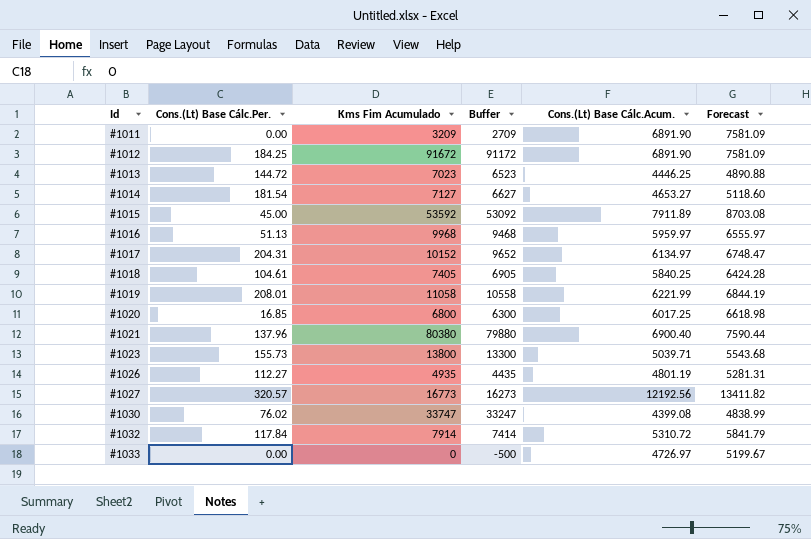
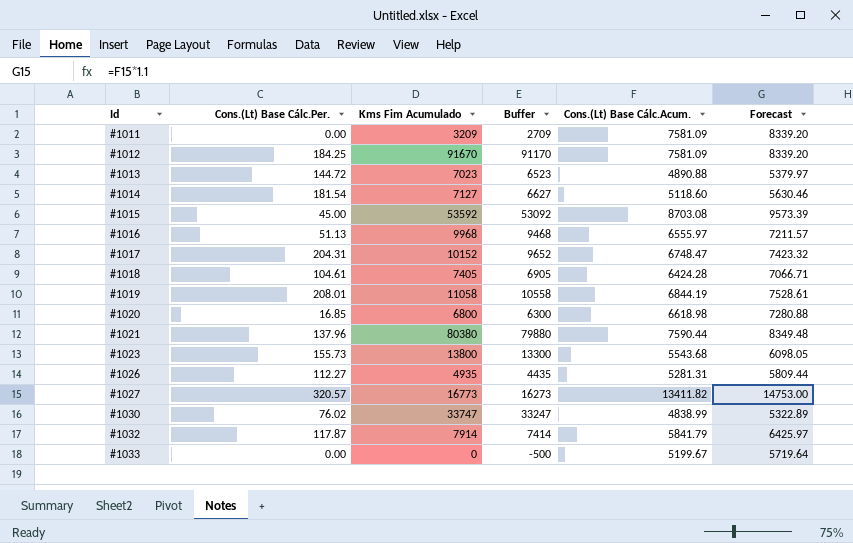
#1011 | Cons.(Lt) Base Cálc.Acum.: 6891.90 -> 7581.09
#1011 | Forecast: 7581.09 -> 8339.20
#1012 | Kms Fim Acumulado: 91672 -> 91670
#1012 | Buffer: 91172 -> 91170
#1012 | Cons.(Lt) Base Cálc.Acum.: 6891.90 -> 7581.09
#1012 | Forecast: 7581.09 -> 8339.20
#1013 | Cons.(Lt) Base Cálc.Acum.: 4446.25 -> 4890.88
#1013 | Forecast: 4890.88 -> 5379.97
#1014 | Cons.(Lt) Base Cálc.Acum.: 4653.27 -> 5118.60
#1014 | Forecast: 5118.60 -> 5630.46
#1015 | Cons.(Lt) Base Cálc.Acum.: 7911.89 -> 8703.08
#1015 | Forecast: 8703.08 -> 9573.39
#1016 | Cons.(Lt) Base Cálc.Acum.: 5959.97 -> 6555.97
#1016 | Forecast: 6555.97 -> 7211.57
#1017 | Cons.(Lt) Base Cálc.Acum.: 6134.97 -> 6748.47
#1017 | Forecast: 6748.47 -> 7423.32
#1018 | Cons.(Lt) Base Cálc.Acum.: 5840.25 -> 6424.28
#1018 | Forecast: 6424.28 -> 7066.71
#1019 | Cons.(Lt) Base Cálc.Acum.: 6221.99 -> 6844.19
#1019 | Forecast: 6844.19 -> 7528.61
#1020 | Cons.(Lt) Base Cálc.Acum.: 6017.25 -> 6618.98
#1020 | Forecast: 6618.98 -> 7280.88
#1021 | Cons.(Lt) Base Cálc.Acum.: 6900.40 -> 7590.44
#1021 | Forecast: 7590.44 -> 8349.48
#1023 | Cons.(Lt) Base Cálc.Acum.: 5039.71 -> 5543.68
#1023 | Forecast: 5543.68 -> 6098.05
#1026 | Cons.(Lt) Base Cálc.Acum.: 4801.19 -> 5281.31
#1026 | Forecast: 5281.31 -> 5809.44
#1027 | Cons.(Lt) Base Cálc.Acum.: 12192.56 -> 13411.82
#1027 | Forecast: 13411.82 -> 14753.00
#1030 | Cons.(Lt) Base Cálc.Acum.: 4399.08 -> 4838.99
#1030 | Forecast: 4838.99 -> 5322.89
#1032 | Cons.(Lt) Base Cálc.Per.: 117.84 -> 117.87
#1032 | Cons.(Lt) Base Cálc.Acum.: 5310.72 -> 5841.79
#1032 | Forecast: 5841.79 -> 6425.97
#1033 | Cons.(Lt) Base Cálc.Acum.: 4726.97 -> 5199.67
#1033 | Forecast: 5199.67 -> 5719.64

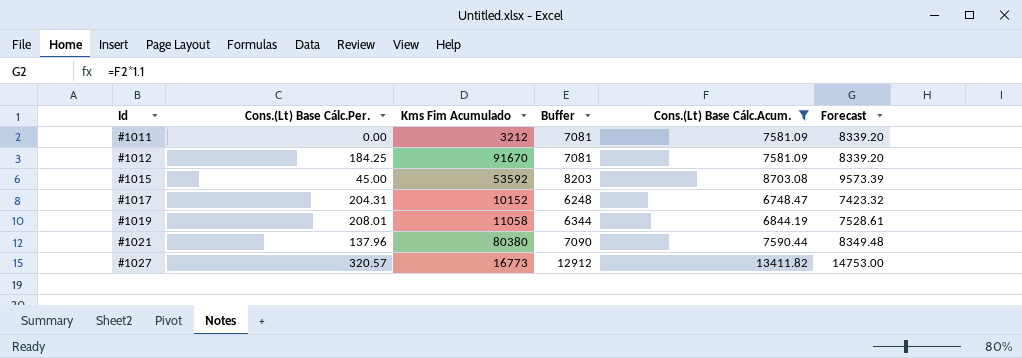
filter: none -> Cons.(Lt) Base Cálc.Acum. >= 6748.47
column Buffer | formula: [Kms Fim Acumulado] - 500 -> [Cons.(Lt) Base Cálc.Acum.] - 500
#1011 | Kms Fim Acumulado: 3209 -> 3212

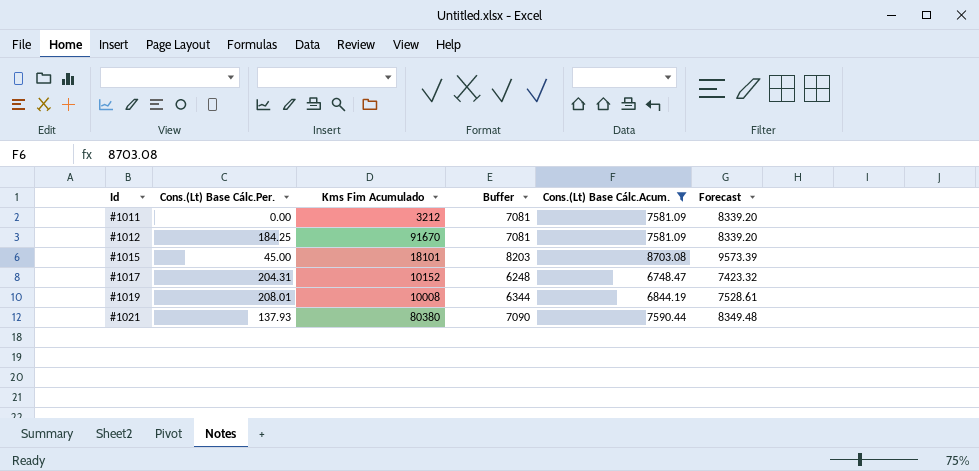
row #1027: 320.57 | 16773 | 12912 | 13411.82 | 14753.00 -> none
#1015 | Kms Fim Acumulado: 53592 -> 18101
#1019 | Kms Fim Acumulado: 11058 -> 10008
#1021 | Cons.(Lt) Base Cálc.Per.: 137.96 -> 137.93

